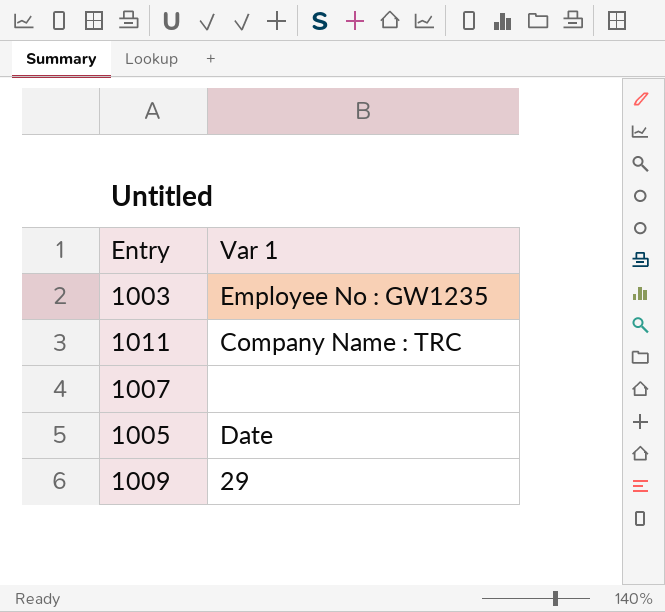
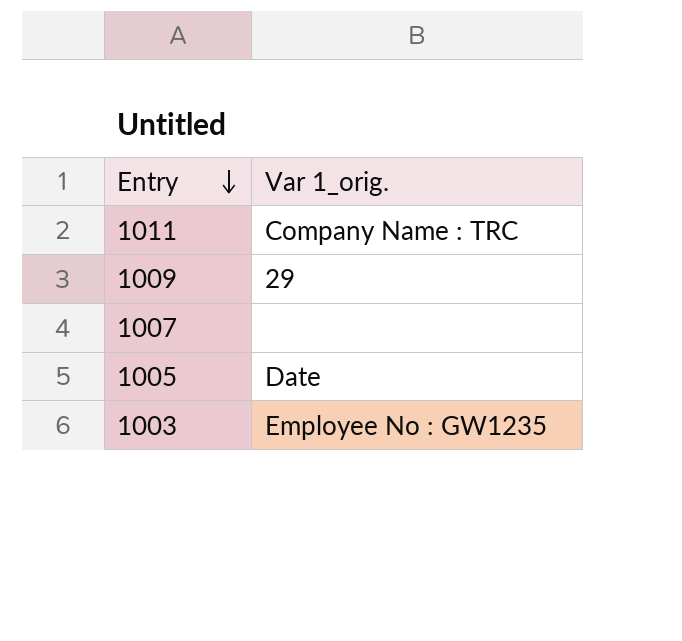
row order: none -> Entry descending
column name: Var 1 -> Var 1_orig.

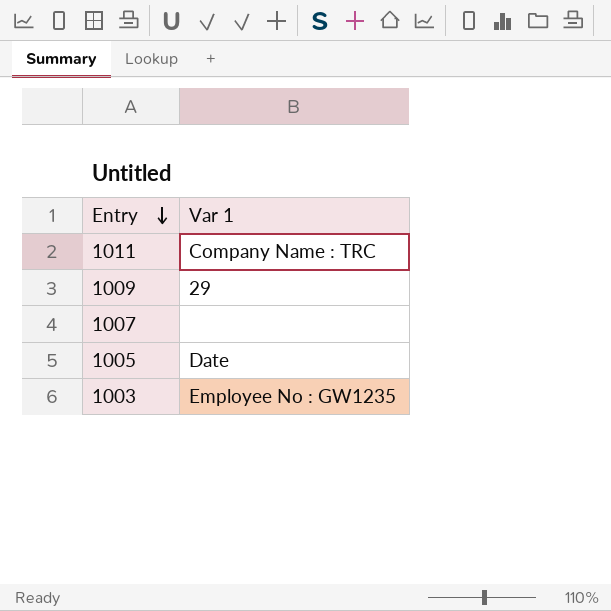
column name: Var 1_orig. -> Var 1

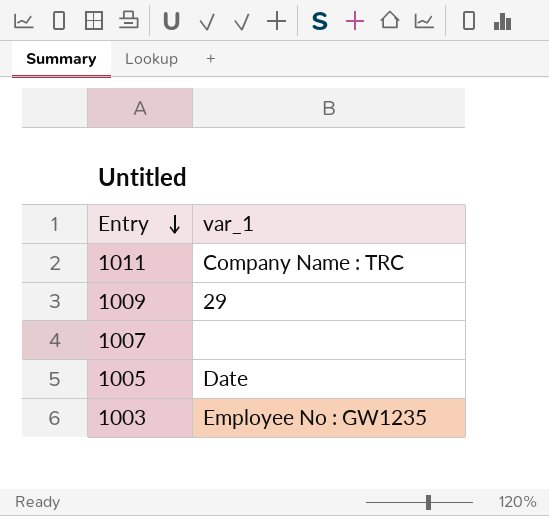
column name: Var 1 -> var_1

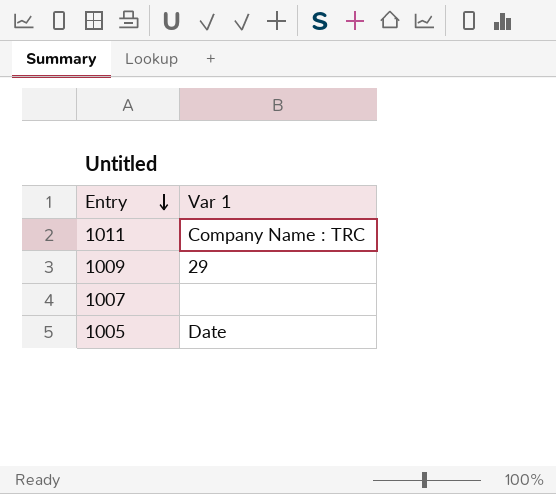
column name: var_1 -> Var 1
row 1003: Employee No : GW1235 -> none

